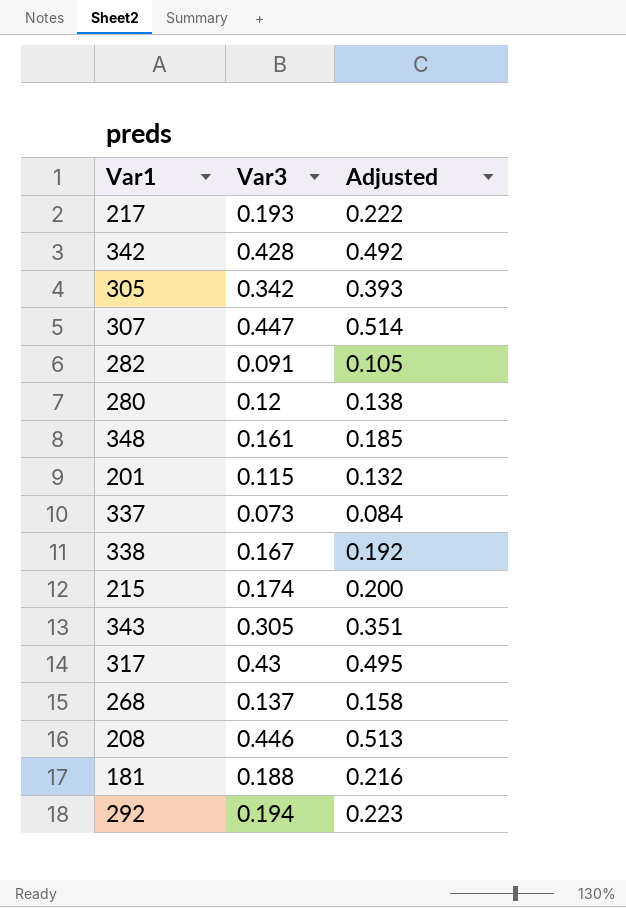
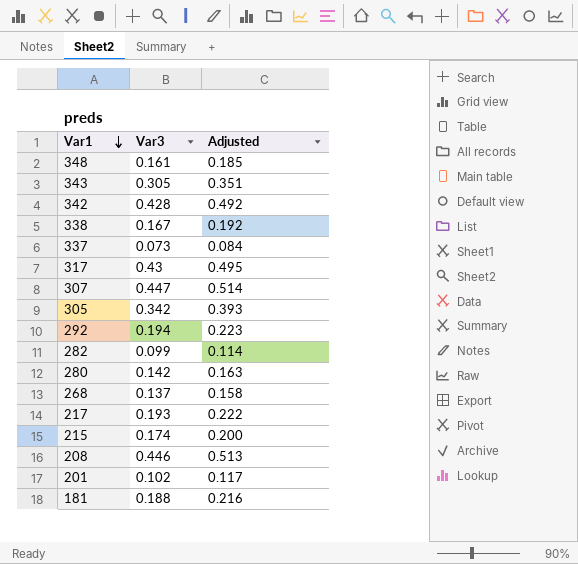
row order: none -> Var1 descending
282 | Var3: 0.091 -> 0.099
282 | Adjusted: 0.105 -> 0.114
280 | Var3: 0.12 -> 0.142
280 | Adjusted: 0.138 -> 0.163
201 | Var3: 0.115 -> 0.102
201 | Adjusted: 0.132 -> 0.117

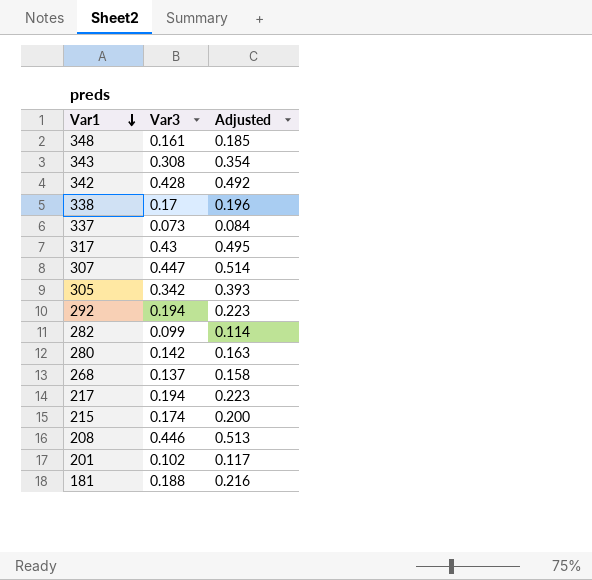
343 | Var3: 0.305 -> 0.308
343 | Adjusted: 0.351 -> 0.354
338 | Var3: 0.167 -> 0.17
338 | Adjusted: 0.192 -> 0.196
217 | Var3: 0.193 -> 0.194
217 | Adjusted: 0.222 -> 0.223

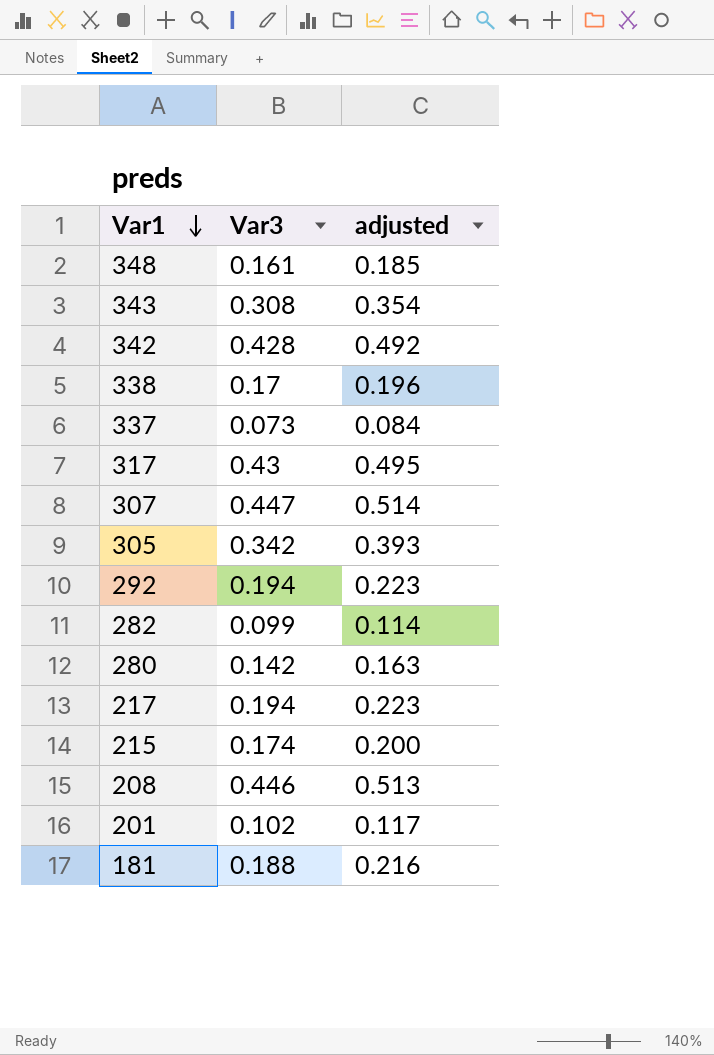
column name: Adjusted -> adjusted
row 268: 0.137 | 0.158 -> none

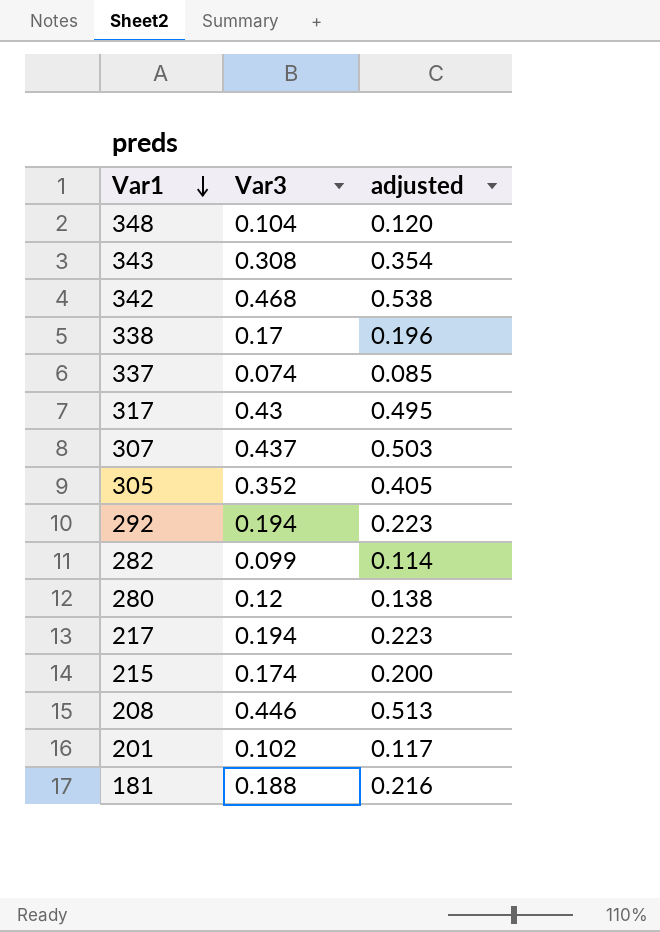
348 | Var3: 0.161 -> 0.104
348 | adjusted: 0.185 -> 0.120
342 | Var3: 0.428 -> 0.468
342 | adjusted: 0.492 -> 0.538
337 | Var3: 0.073 -> 0.074
337 | adjusted: 0.084 -> 0.085
307 | Var3: 0.447 -> 0.437
307 | adjusted: 0.514 -> 0.503
305 | Var3: 0.342 -> 0.352
305 | adjusted: 0.393 -> 0.405
280 | Var3: 0.142 -> 0.12
280 | adjusted: 0.163 -> 0.138

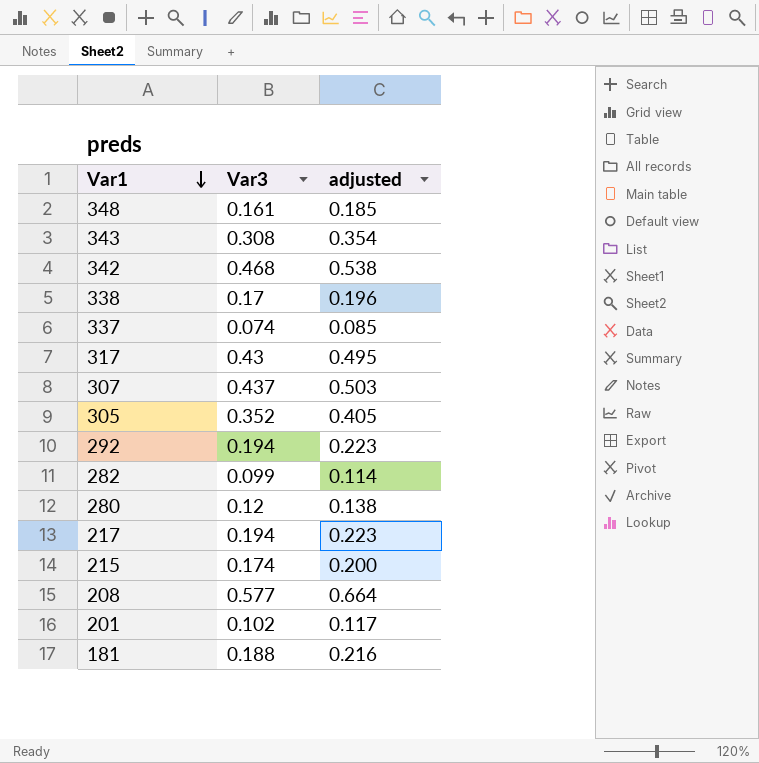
348 | Var3: 0.104 -> 0.161
348 | adjusted: 0.120 -> 0.185
208 | Var3: 0.446 -> 0.577
208 | adjusted: 0.513 -> 0.664

